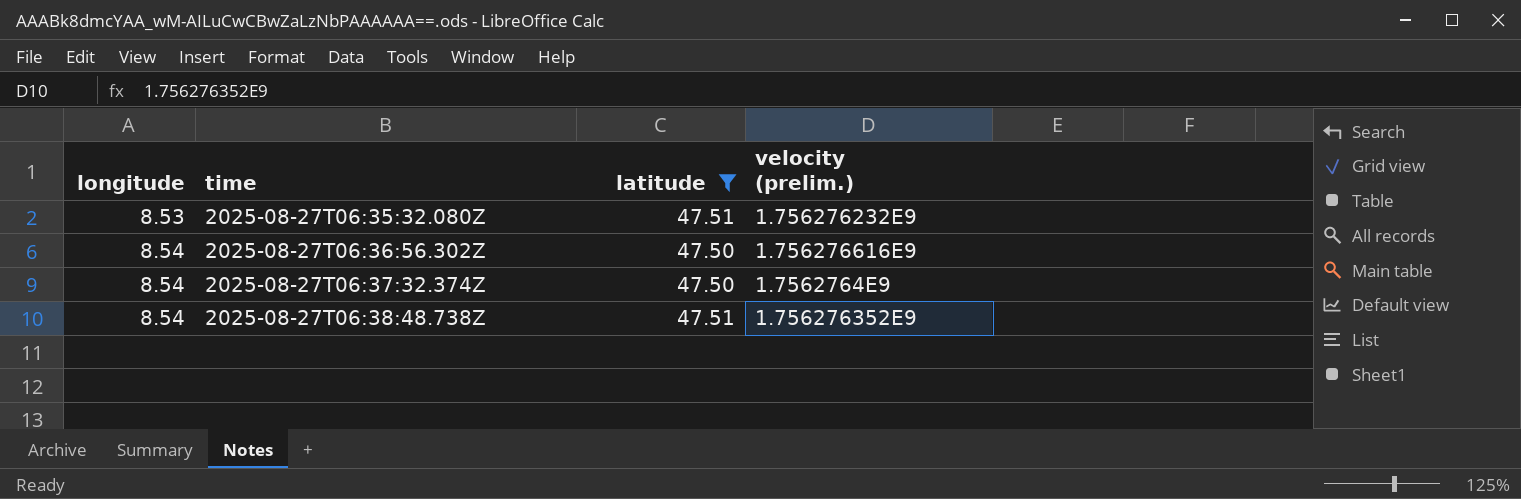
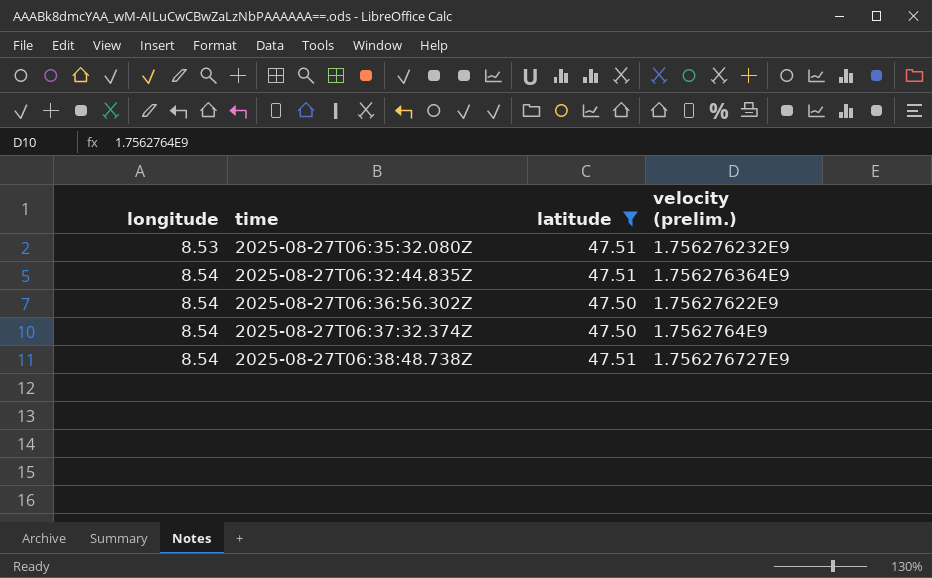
row 2025-08-27T06:32:44.835Z: none -> 8.54 | 47.51 | 1.756276364E9
2025-08-27T06:36:56.302Z | velocity (prelim.): 1.756276616E9 -> 1.75627622E9
2025-08-27T06:38:48.738Z | velocity (prelim.): 1.756276352E9 -> 1.756276727E9

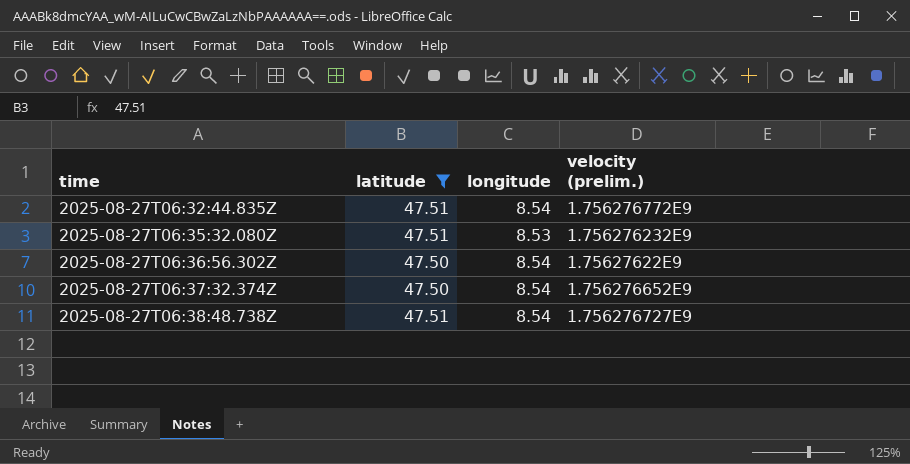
row order: longitude ascending -> time ascending
column longitude | position: 1 -> 3
2025-08-27T06:32:44.835Z | velocity (prelim.): 1.756276364E9 -> 1.756276772E9
2025-08-27T06:37:32.374Z | velocity (prelim.): 1.7562764E9 -> 1.756276652E9

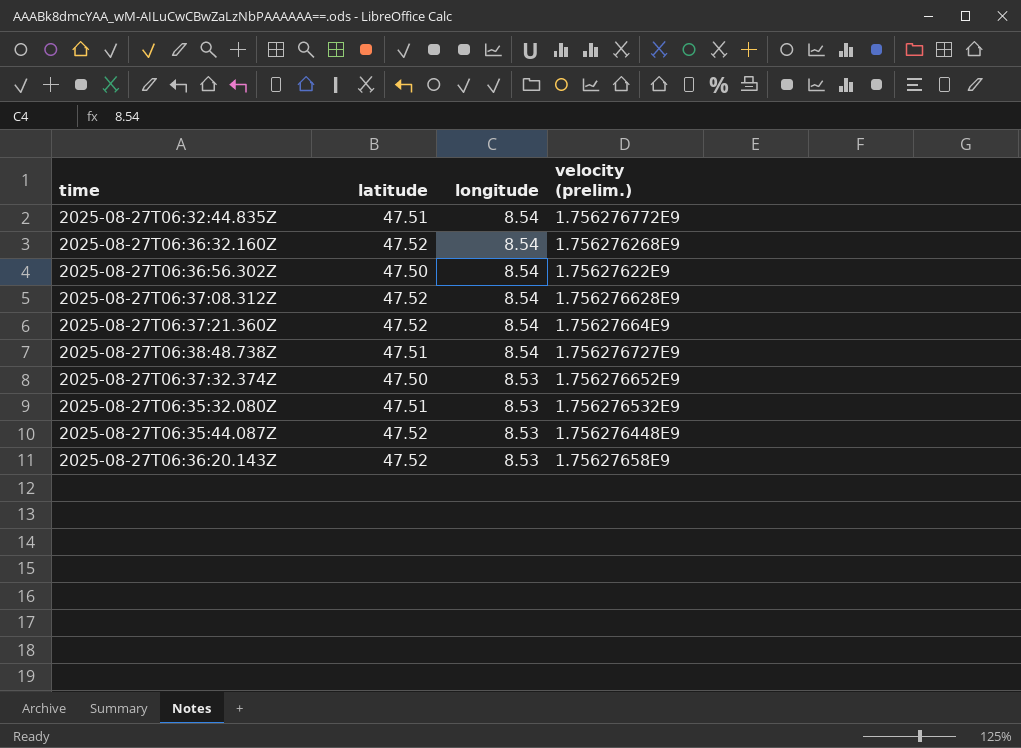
filter: latitude != 47.52 -> none
row order: time ascending -> longitude descending
2025-08-27T06:37:32.374Z | longitude: 8.54 -> 8.53
2025-08-27T06:35:32.080Z | velocity (prelim.): 1.756276232E9 -> 1.756276532E9

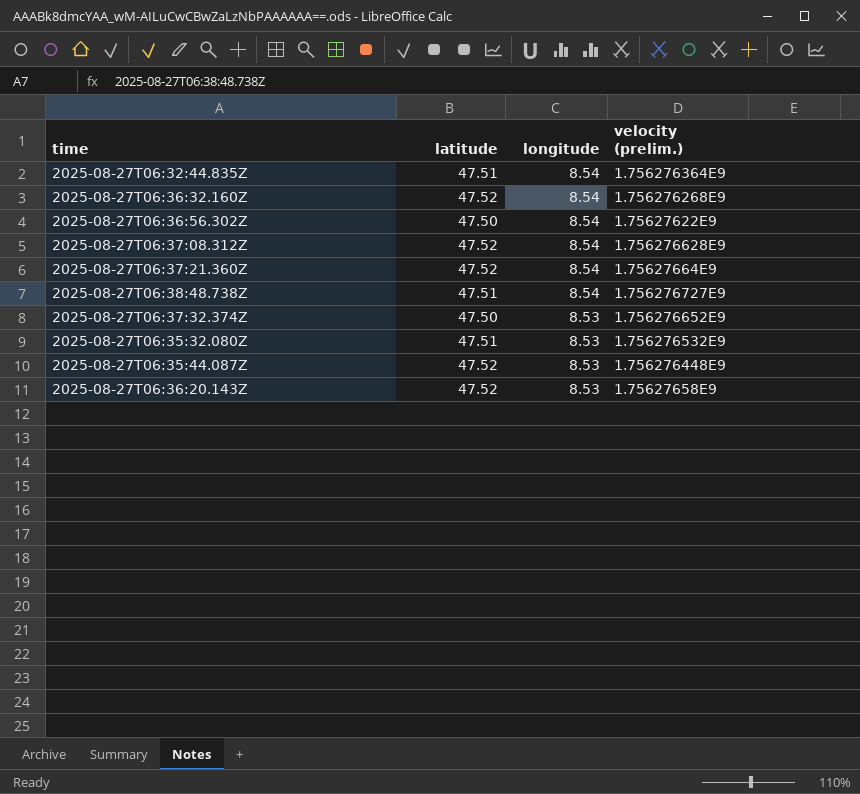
2025-08-27T06:32:44.835Z | velocity (prelim.): 1.756276772E9 -> 1.756276364E9

